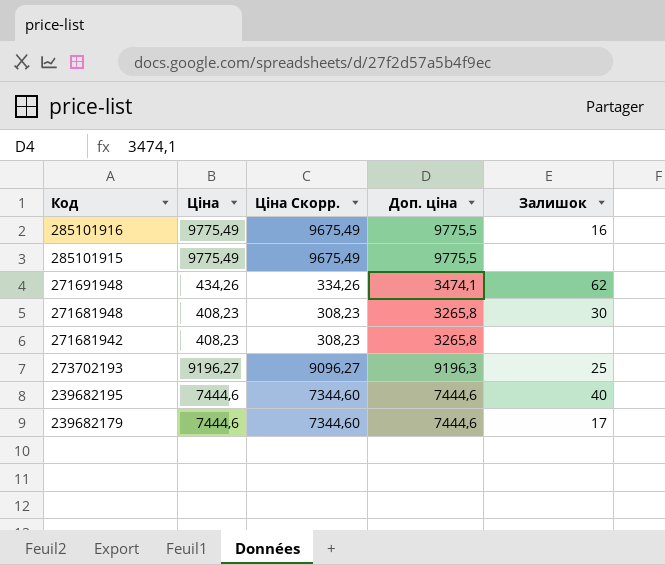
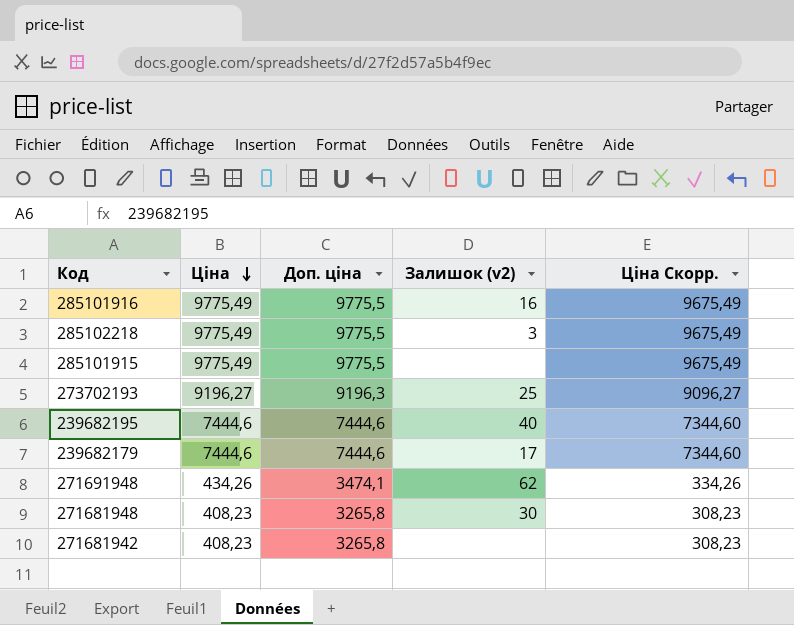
row order: none -> Ціна descending
column name: Залишок -> Залишок (v2)
column Ціна Скорр. | position: 3 -> 5
row 285102218: none -> 9775,49 | 9775,5 | 3 | 9675,49

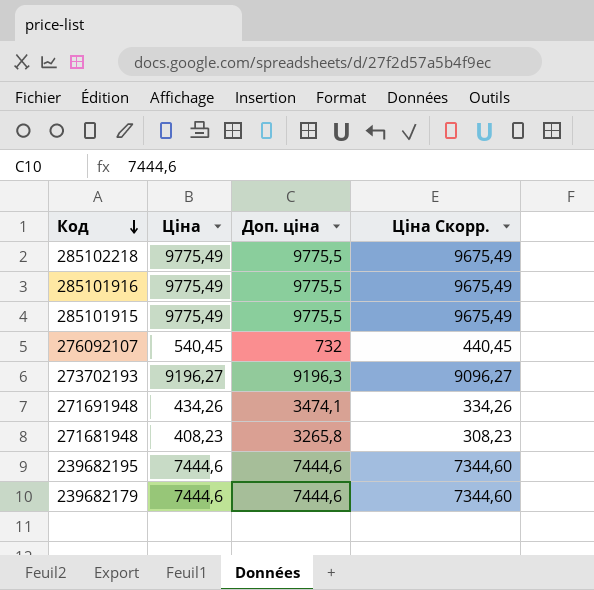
row order: Ціна descending -> Код descending
column Залишок (v2) | position: 4 -> none
row 271681942: 408,23 | 3265,8 | none | 308,23 -> none
row 276092107: none -> 540,45 | 732 | 440,45

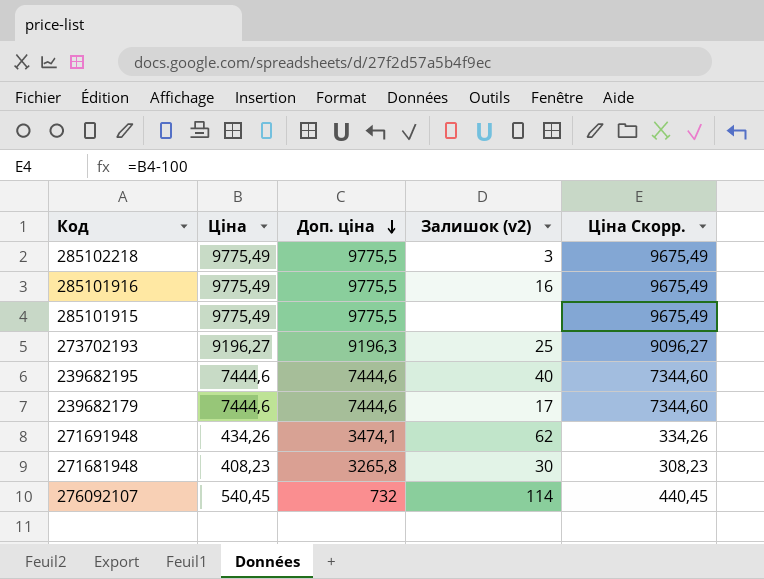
row order: Код descending -> Доп. ціна descending
column Залишок (v2) | position: none -> 4

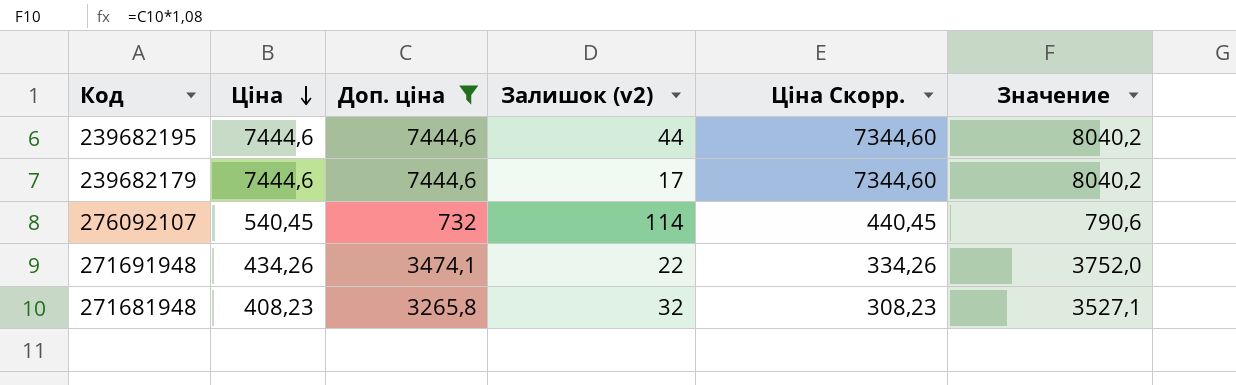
filter: none -> Доп. ціна <= 7444,6
row order: Доп. ціна descending -> Ціна descending
column Значение | formula: none -> [Доп. ціна] * 1,08
239682195 | Залишок (v2): 40 -> 44
271691948 | Залишок (v2): 62 -> 22
271681948 | Залишок (v2): 30 -> 32

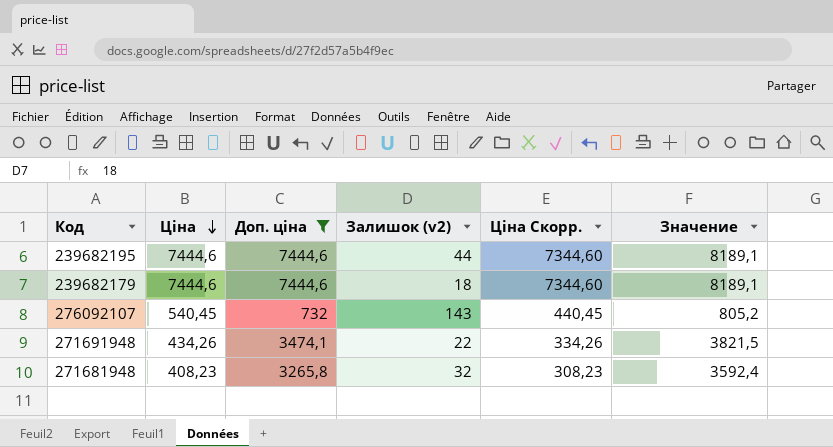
column Значение | formula: [Доп. ціна] * 1,08 -> [Доп. ціна] * 1,1
239682179 | Залишок (v2): 17 -> 18
276092107 | Залишок (v2): 114 -> 143

